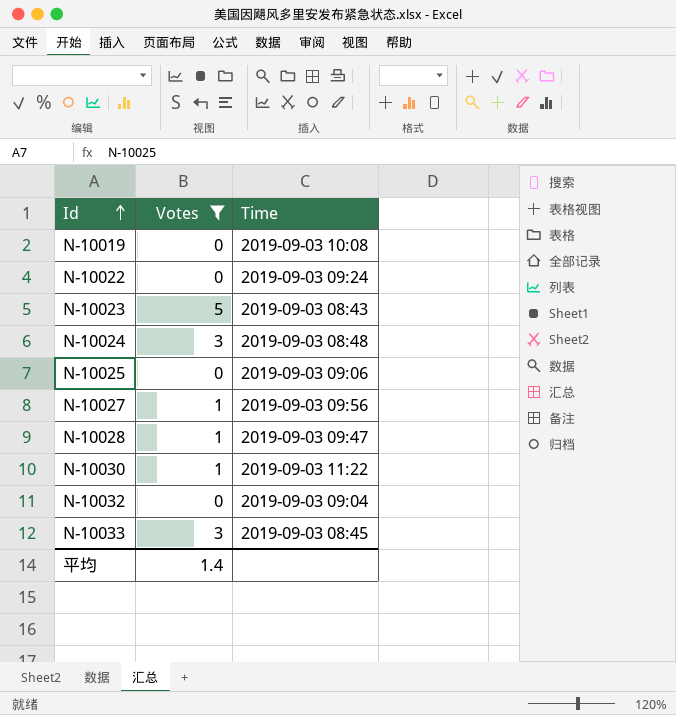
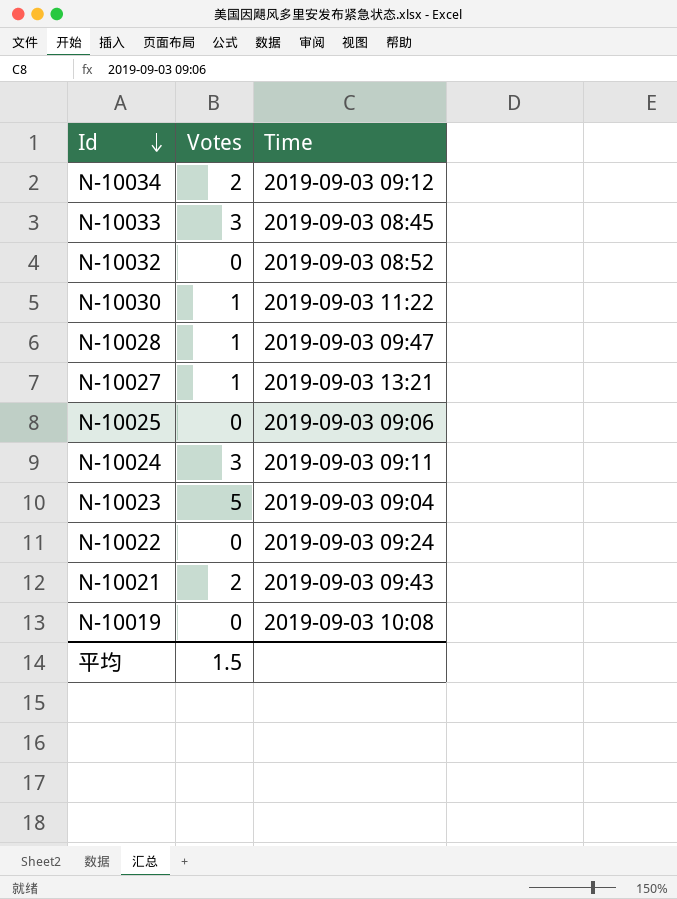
filter: Votes != 2 -> none
row order: Id ascending -> Id descending
N-10032 | Time: 2019-09-03 09:04 -> 2019-09-03 08:52
N-10027 | Time: 2019-09-03 09:56 -> 2019-09-03 13:21
N-10024 | Time: 2019-09-03 08:48 -> 2019-09-03 09:11
N-10023 | Time: 2019-09-03 08:43 -> 2019-09-03 09:04
平均 | Votes: 1.4 -> 1.5

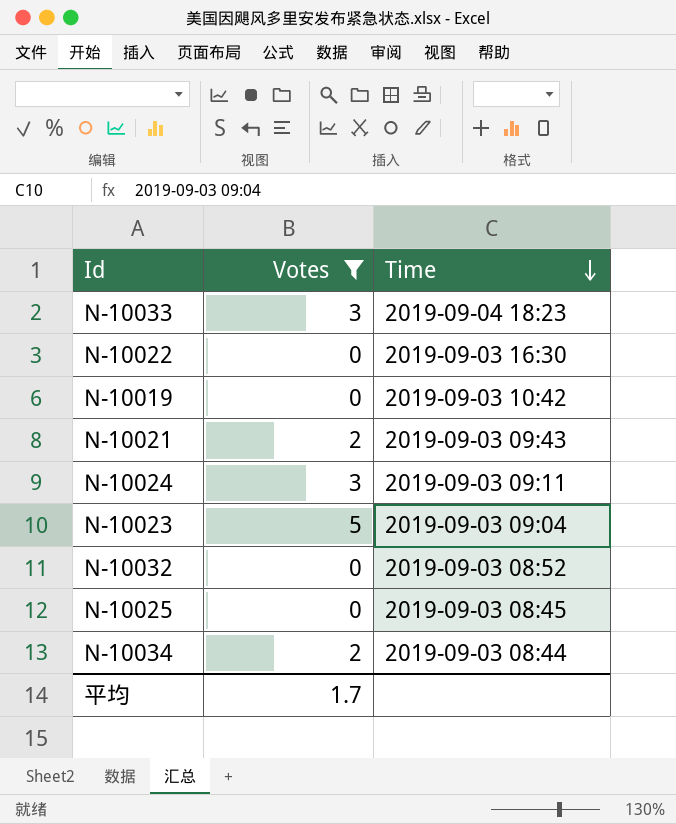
filter: none -> Votes != 1
row order: Id descending -> Time descending
N-10033 | Time: 2019-09-03 08:45 -> 2019-09-04 18:23
N-10022 | Time: 2019-09-03 09:24 -> 2019-09-03 16:30
N-10019 | Time: 2019-09-03 10:08 -> 2019-09-03 10:42
N-10025 | Time: 2019-09-03 09:06 -> 2019-09-03 08:45
N-10034 | Time: 2019-09-03 09:12 -> 2019-09-03 08:44
平均 | Votes: 1.5 -> 1.7

